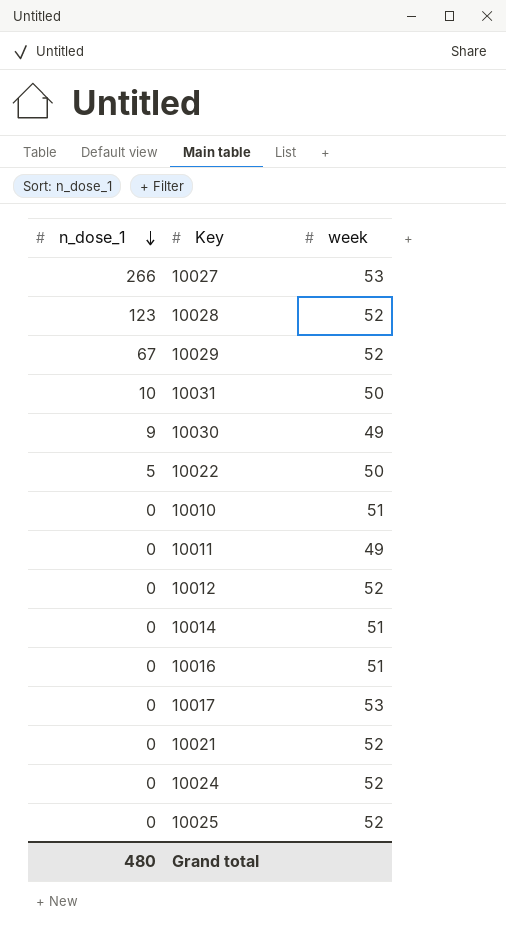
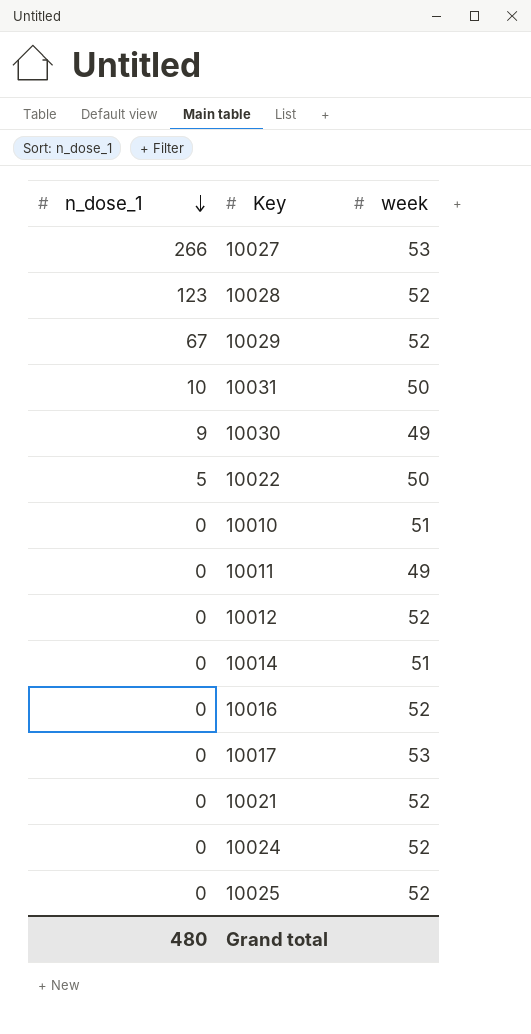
10016 | week: 51 -> 52

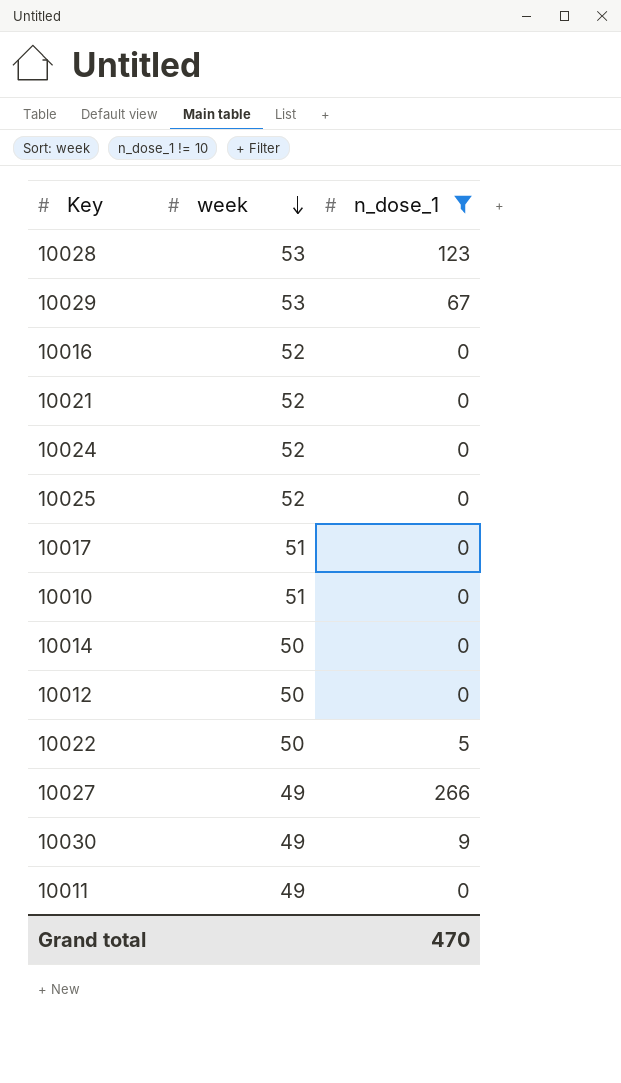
filter: none -> n_dose_1 != 10
row order: n_dose_1 descending -> week descending
column n_dose_1 | position: 1 -> 3
10028 | week: 52 -> 53
10029 | week: 52 -> 53
10017 | week: 53 -> 51
10014 | week: 51 -> 50
10012 | week: 52 -> 50
10027 | week: 53 -> 49
Grand total | n_dose_1: 480 -> 470

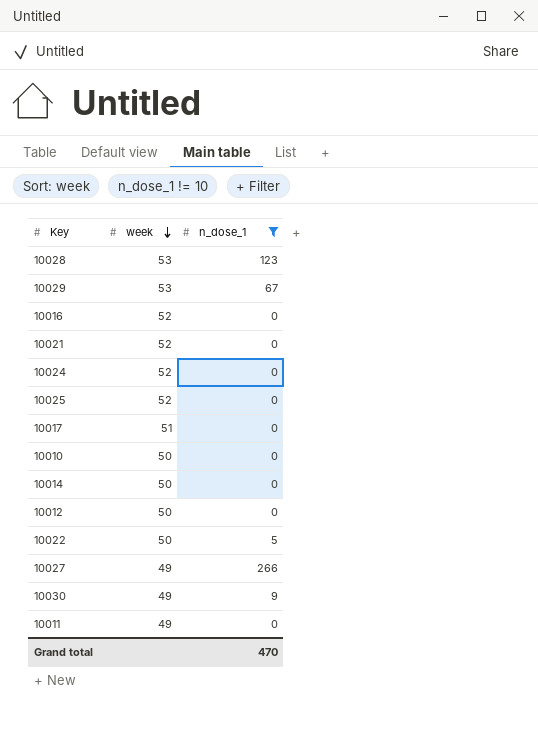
10010 | week: 51 -> 50

